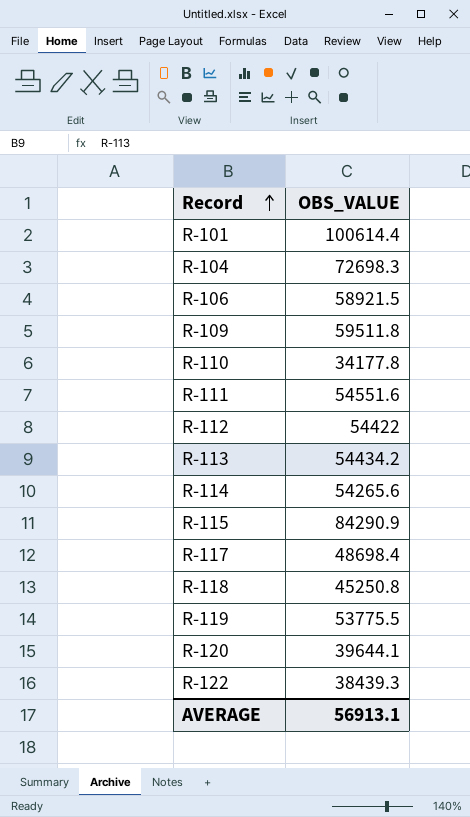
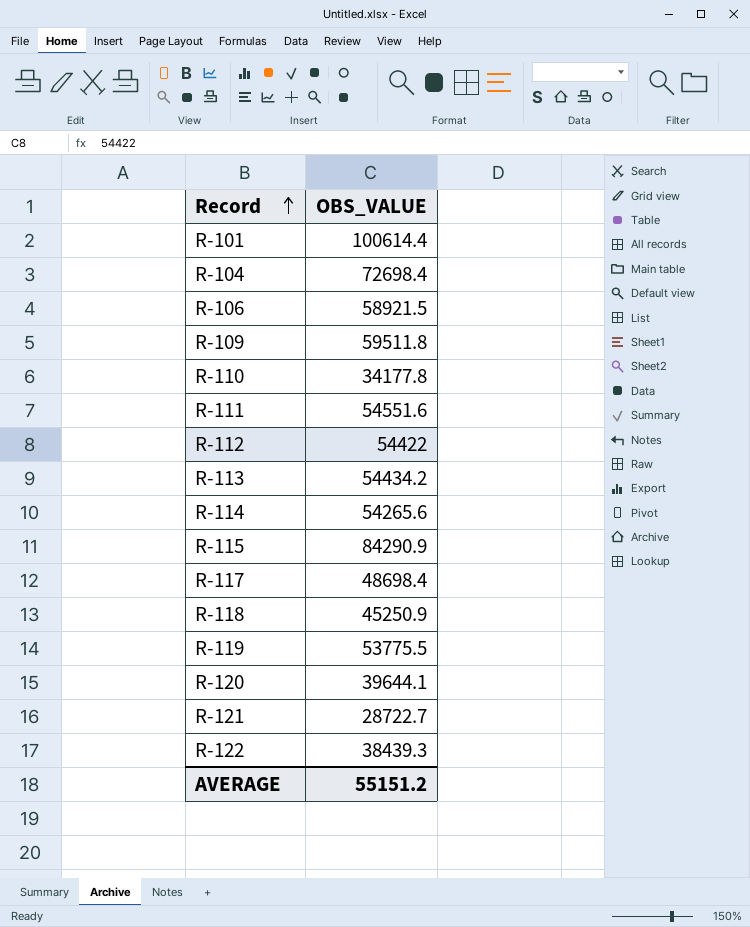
R-104 | OBS_VALUE: 72698.3 -> 72698.4
R-118 | OBS_VALUE: 45250.8 -> 45250.9
row R-121: none -> 28722.7
AVERAGE | OBS_VALUE: 56913.1 -> 55151.2

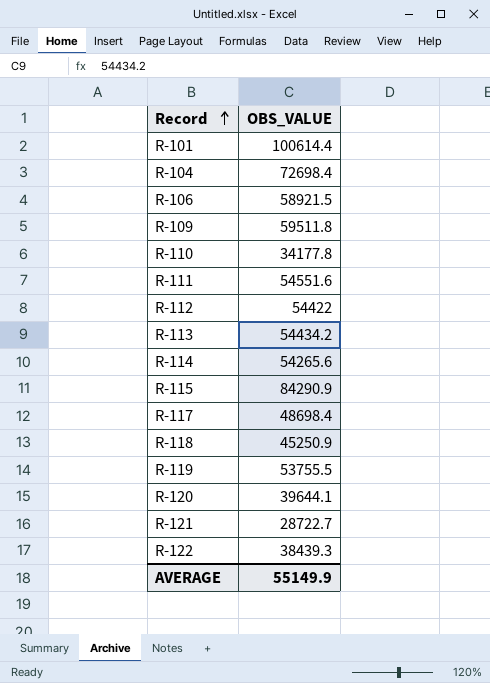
R-119 | OBS_VALUE: 53775.5 -> 53755.5
AVERAGE | OBS_VALUE: 55151.2 -> 55149.9

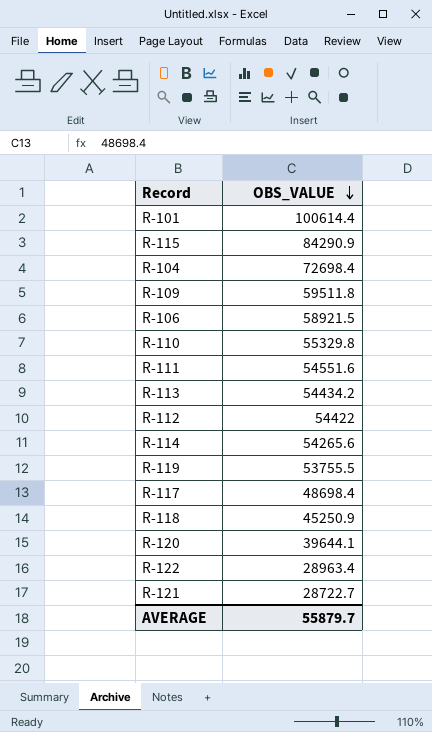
row order: Record ascending -> OBS_VALUE descending
R-110 | OBS_VALUE: 34177.8 -> 55329.8
R-122 | OBS_VALUE: 38439.3 -> 28963.4
AVERAGE | OBS_VALUE: 55149.9 -> 55879.7

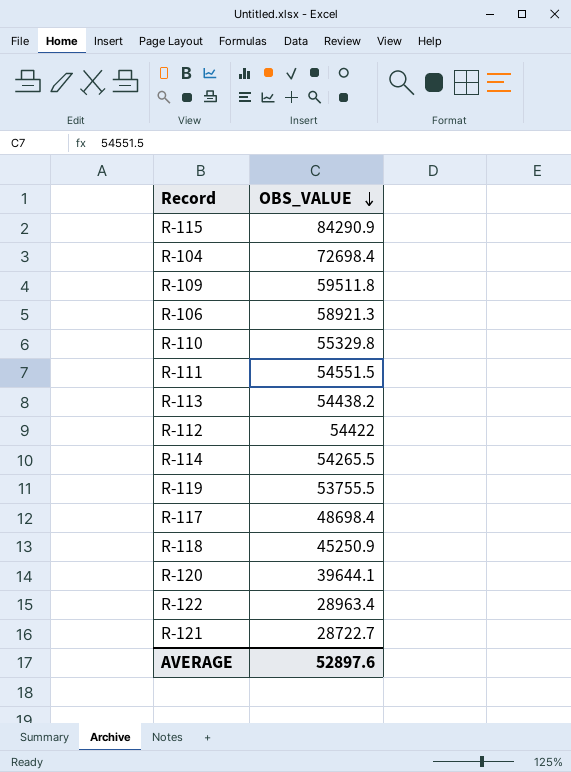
row R-101: 100614.4 -> none
R-106 | OBS_VALUE: 58921.5 -> 58921.3
R-111 | OBS_VALUE: 54551.6 -> 54551.5
R-113 | OBS_VALUE: 54434.2 -> 54438.2
R-114 | OBS_VALUE: 54265.6 -> 54265.5
AVERAGE | OBS_VALUE: 55879.7 -> 52897.6

